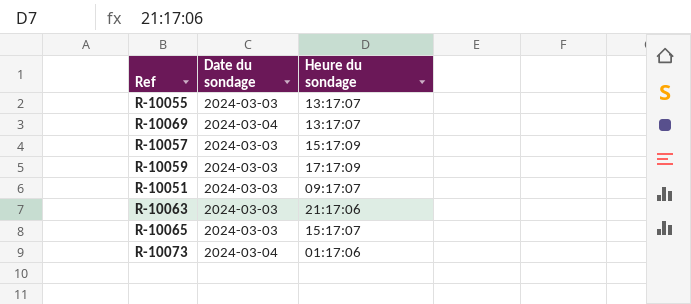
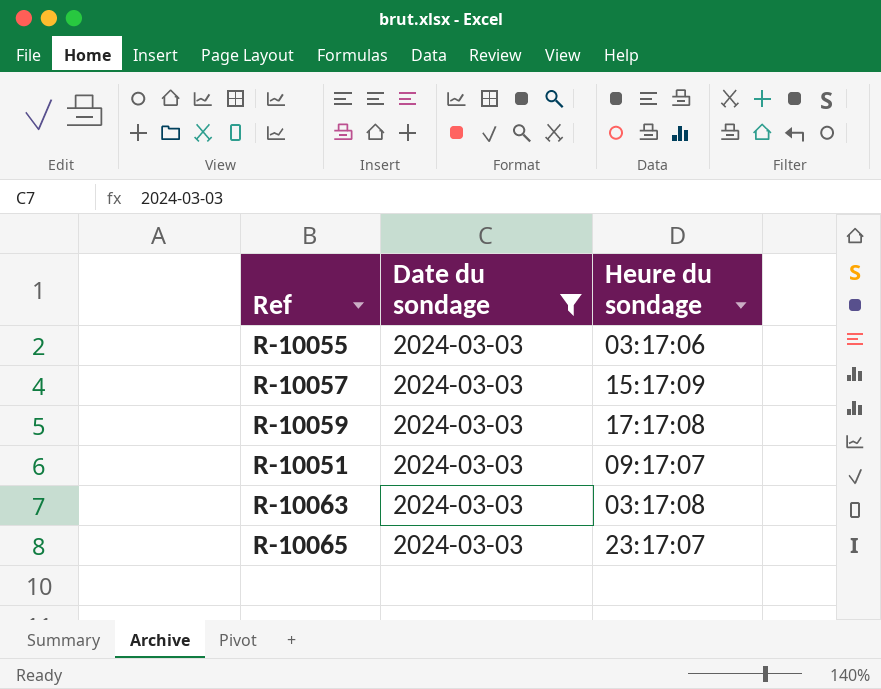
filter: none -> Date du sondage = 2024-03-03
R-10055 | Heure du sondage: 13:17:07 -> 03:17:06
R-10059 | Heure du sondage: 17:17:09 -> 17:17:08
R-10063 | Heure du sondage: 21:17:06 -> 03:17:08
R-10065 | Heure du sondage: 15:17:07 -> 23:17:07

